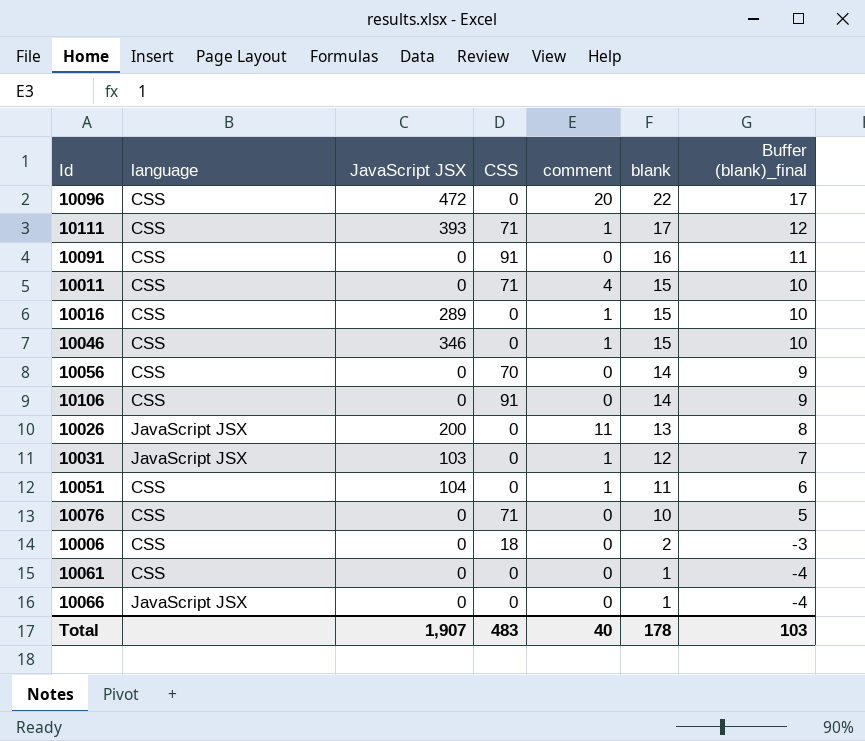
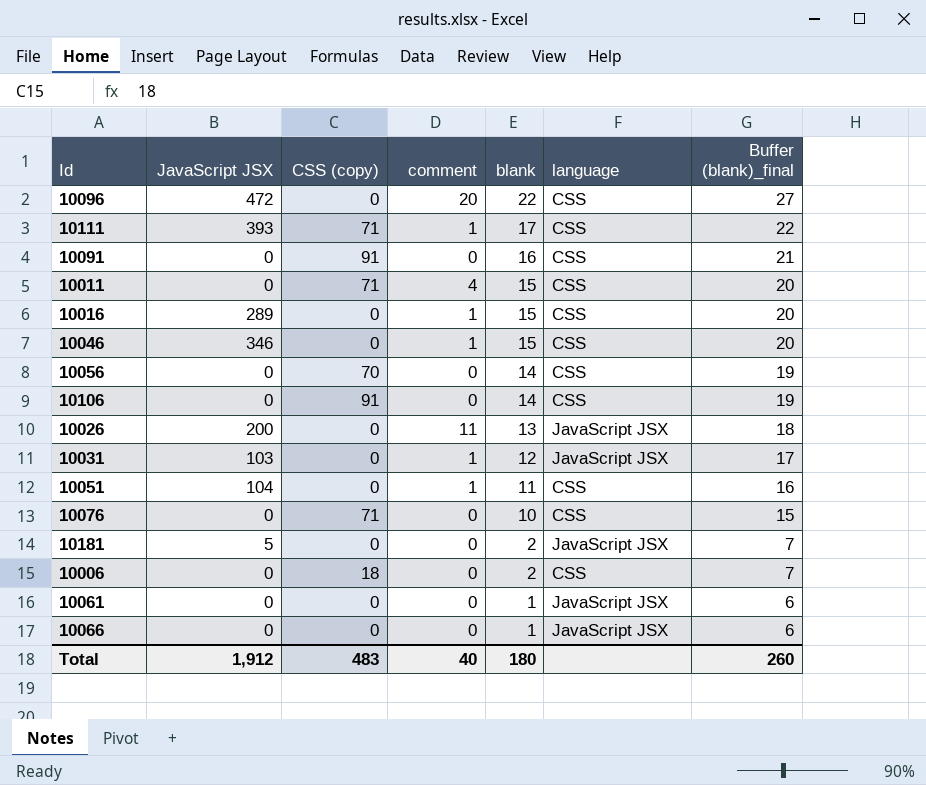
column name: CSS -> CSS (copy)
column language | position: 2 -> 6
column Buffer (blank)_final | formula: [blank] - 5 -> [blank] + 5
row 10181: none -> 5 | 0 | 0 | 2 | JavaScript JSX | 7
10061 | language: CSS -> JavaScript JSX
Total | JavaScript JSX: 1,907 -> 1,912
Total | blank: 178 -> 180
Total | Buffer (blank)_final: 103 -> 260

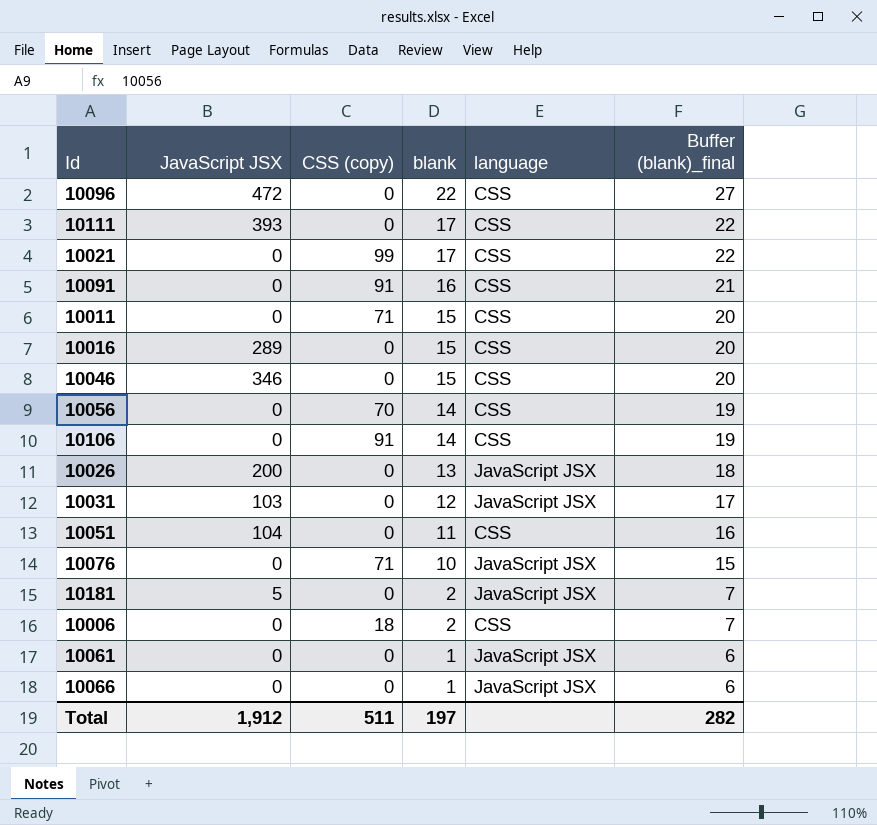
column comment | position: 4 -> none
10111 | CSS (copy): 71 -> 0
row 10021: none -> 0 | 99 | 17 | CSS | 22
10076 | language: CSS -> JavaScript JSX
Total | CSS (copy): 483 -> 511
Total | blank: 180 -> 197
Total | Buffer (blank)_final: 260 -> 282

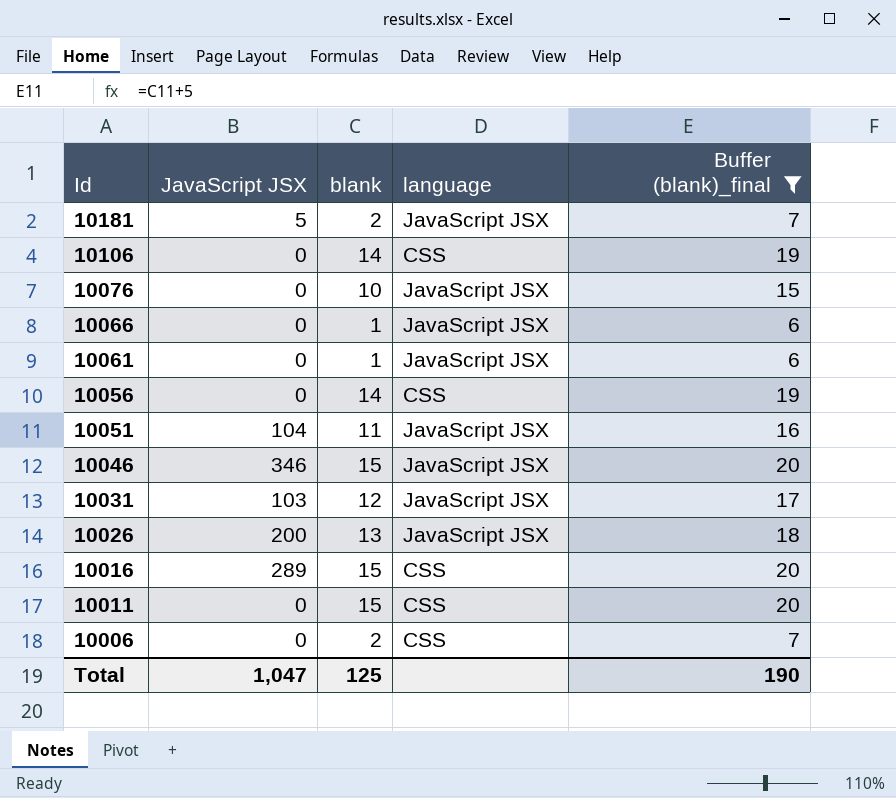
filter: none -> Buffer (blank)_final <= 20
row order: blank descending -> Id descending
column CSS (copy) | position: 3 -> none
10051 | language: CSS -> JavaScript JSX
10046 | language: CSS -> JavaScript JSX
Total | JavaScript JSX: 1,912 -> 1,047
Total | blank: 197 -> 125
Total | Buffer (blank)_final: 282 -> 190

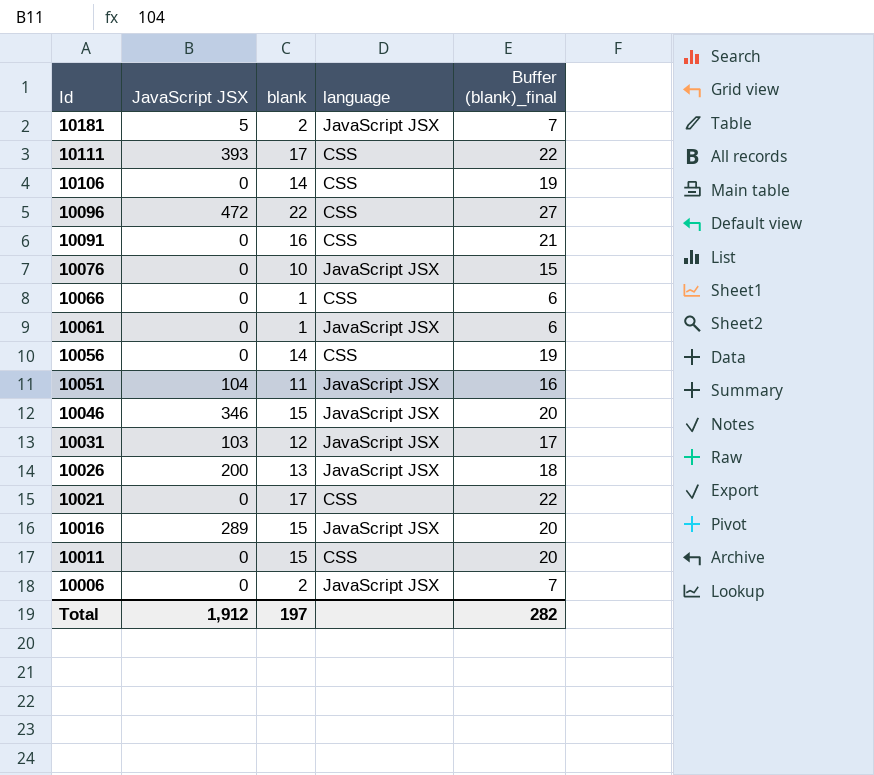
filter: Buffer (blank)_final <= 20 -> none
10066 | language: JavaScript JSX -> CSS
10016 | language: CSS -> JavaScript JSX
10006 | language: CSS -> JavaScript JSX
Total | JavaScript JSX: 1,047 -> 1,912
Total | blank: 125 -> 197
Total | Buffer (blank)_final: 190 -> 282

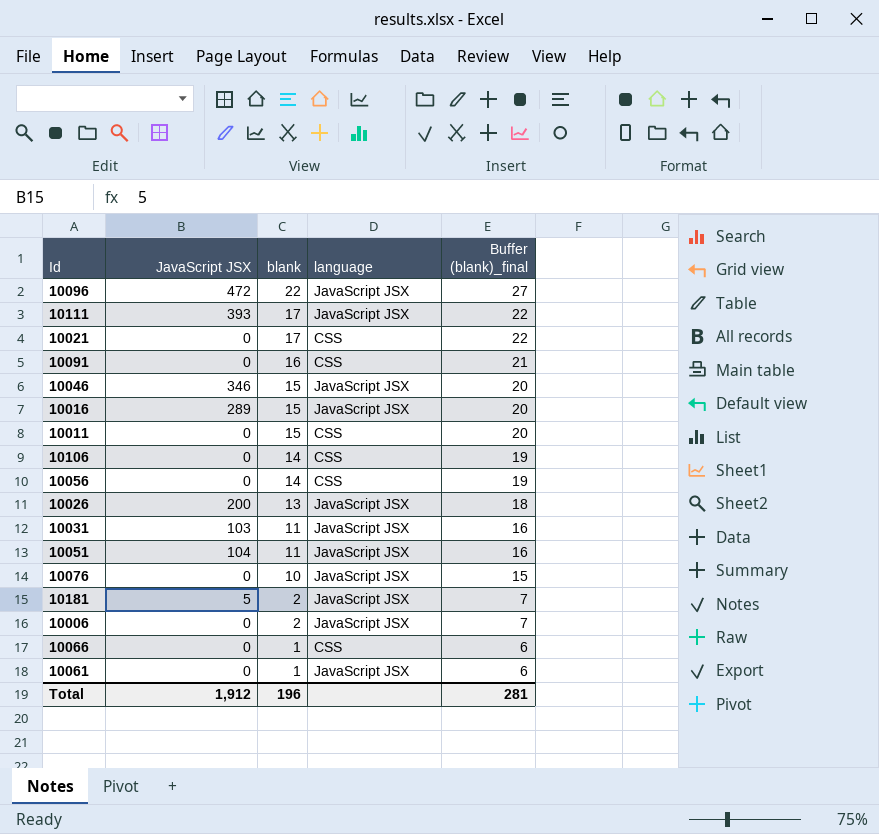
row order: Id descending -> blank descending
10096 | language: CSS -> JavaScript JSX
10111 | language: CSS -> JavaScript JSX
10031 | blank: 12 -> 11
10031 | Buffer (blank)_final: 17 -> 16
Total | blank: 197 -> 196
Total | Buffer (blank)_final: 282 -> 281

